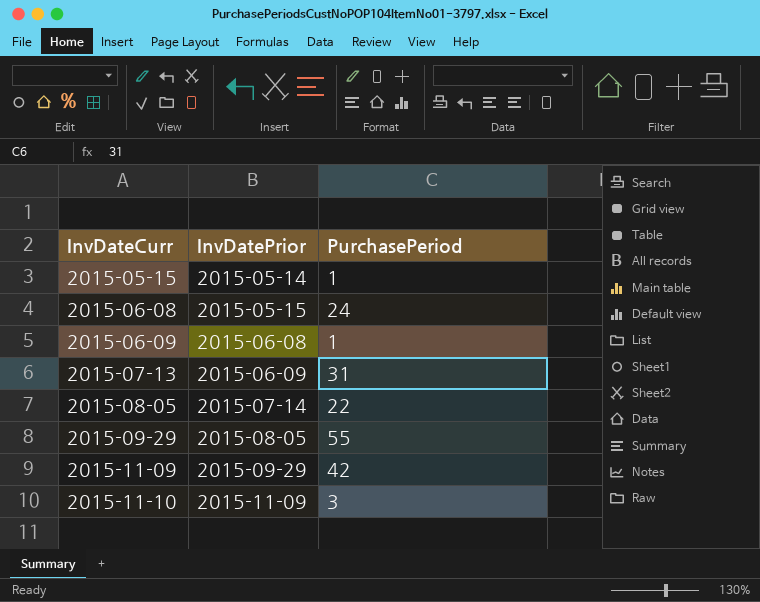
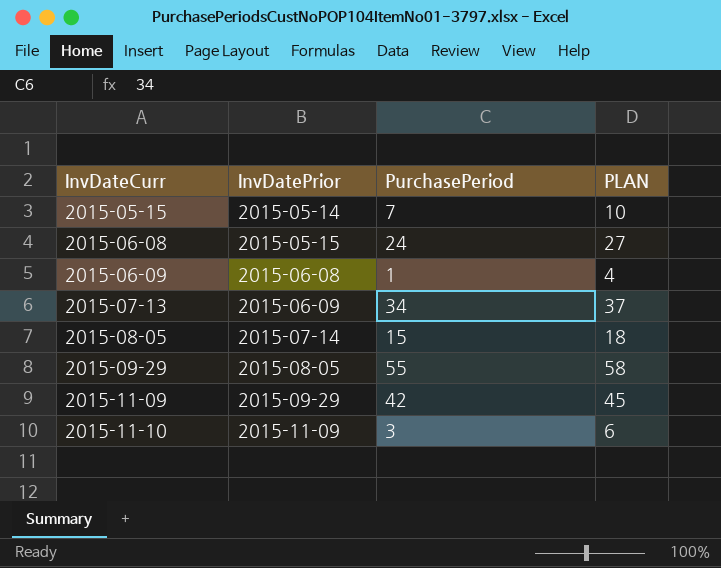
column PLAN | formula: none -> [PurchasePeriod] + 3
2015-05-15 | PurchasePeriod: 1 -> 7
2015-07-13 | PurchasePeriod: 31 -> 34
2015-08-05 | PurchasePeriod: 22 -> 15

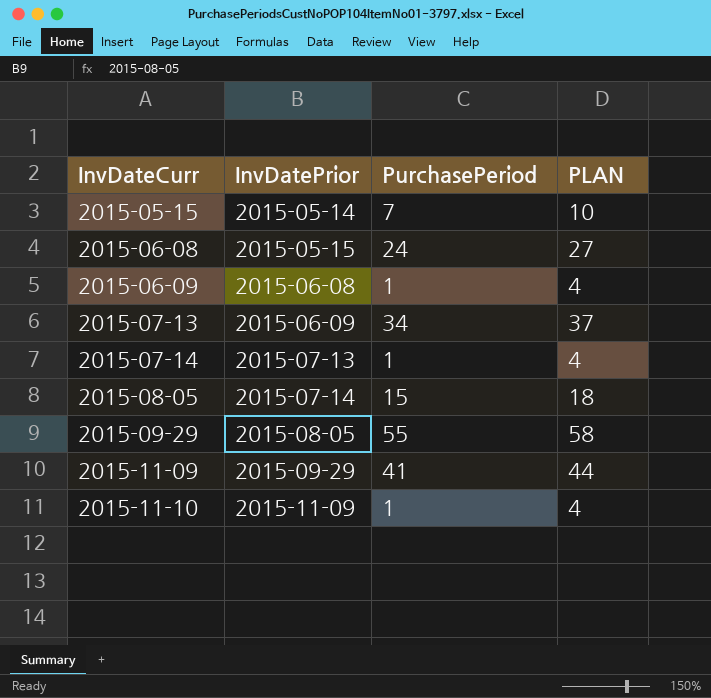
row 2015-07-14: none -> 2015-07-13 | 1 | 4
2015-11-09 | PurchasePeriod: 42 -> 41
2015-11-09 | PLAN: 45 -> 44
2015-11-10 | PurchasePeriod: 3 -> 1
2015-11-10 | PLAN: 6 -> 4

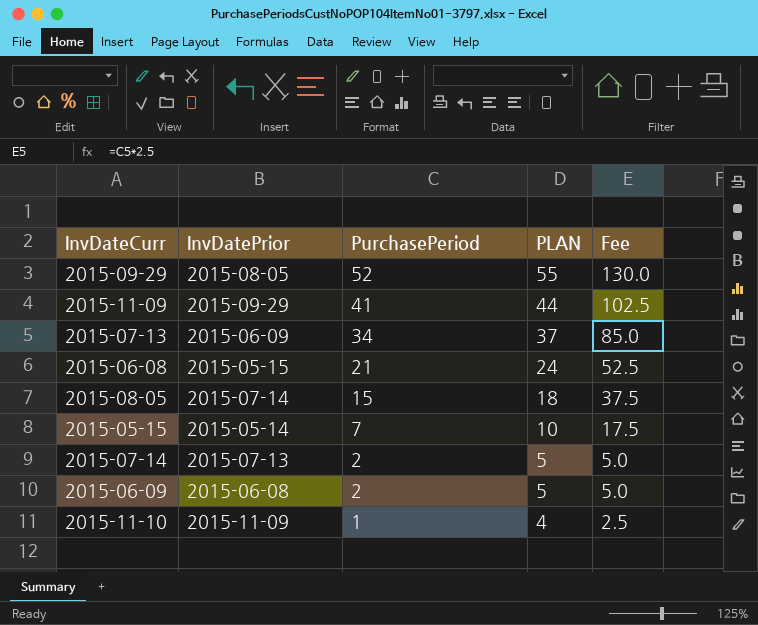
row order: InvDateCurr ascending -> PurchasePeriod descending
column Fee | formula: none -> [PurchasePeriod] * 2.5
2015-09-29 | PurchasePeriod: 55 -> 52
2015-09-29 | PLAN: 58 -> 55
2015-06-08 | PurchasePeriod: 24 -> 21
2015-06-08 | PLAN: 27 -> 24
2015-07-14 | PurchasePeriod: 1 -> 2
2015-07-14 | PLAN: 4 -> 5
2015-06-09 | PurchasePeriod: 1 -> 2
2015-06-09 | PLAN: 4 -> 5

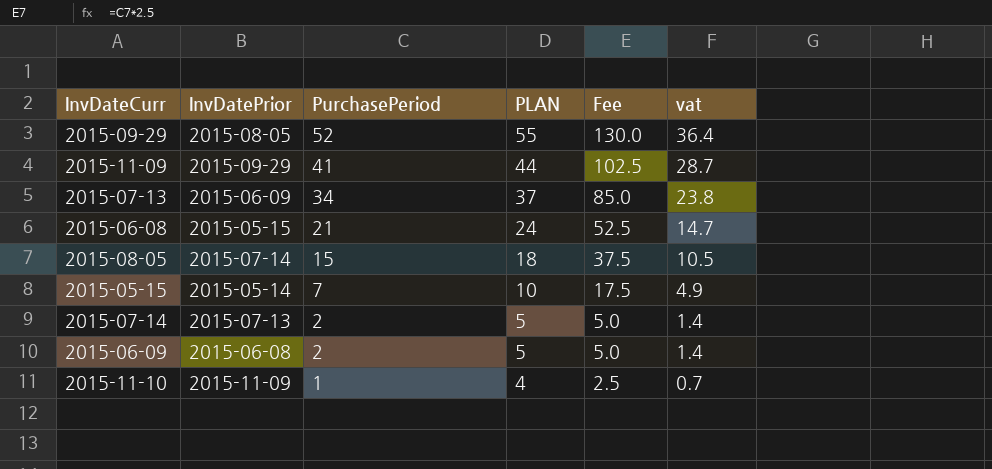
column vat | formula: none -> [PurchasePeriod] * 0.7

